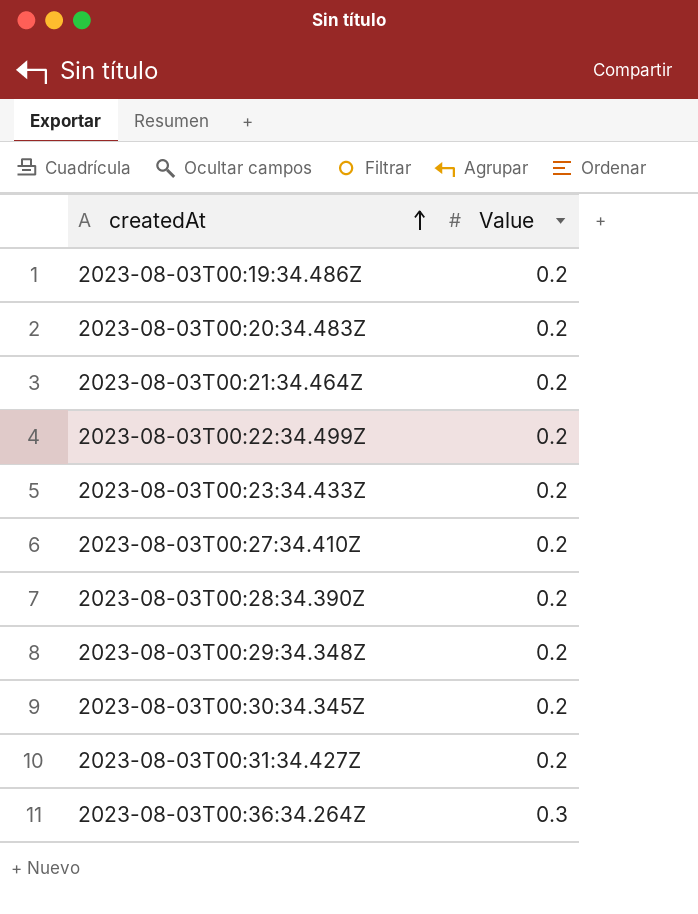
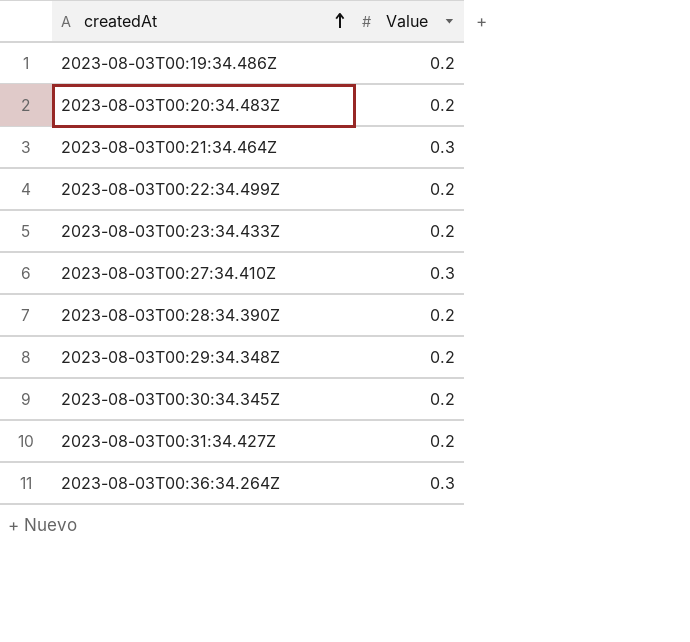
2023-08-03T00:21:34.464Z | Value: 0.2 -> 0.3
2023-08-03T00:27:34.410Z | Value: 0.2 -> 0.3

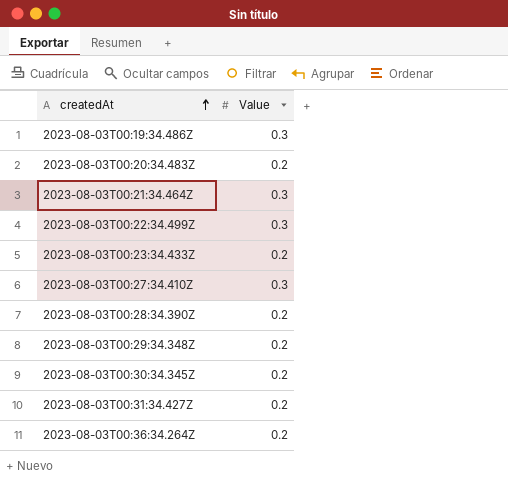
2023-08-03T00:19:34.486Z | Value: 0.2 -> 0.3
2023-08-03T00:22:34.499Z | Value: 0.2 -> 0.3
2023-08-03T00:36:34.264Z | Value: 0.3 -> 0.2

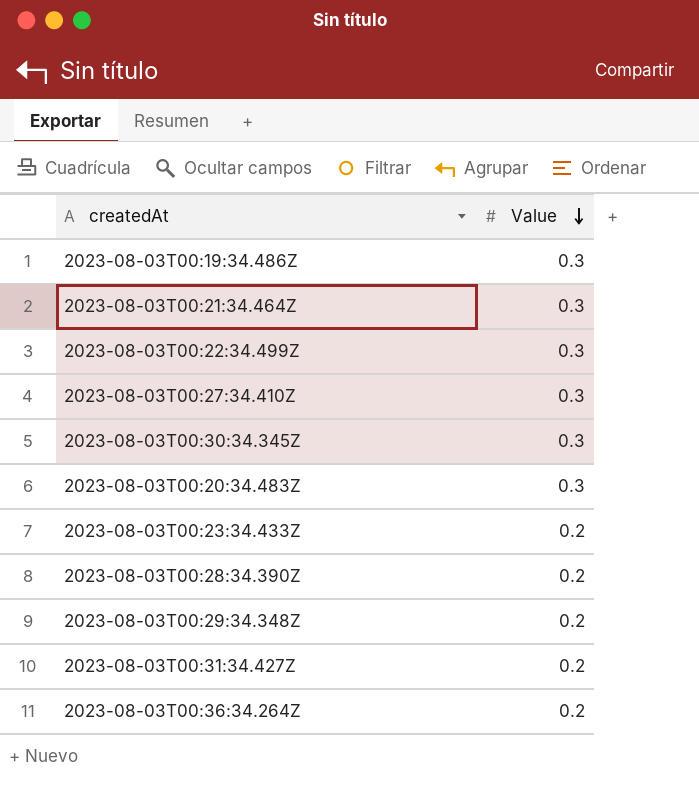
row order: createdAt ascending -> Value descending
2023-08-03T00:30:34.345Z | Value: 0.2 -> 0.3
2023-08-03T00:20:34.483Z | Value: 0.2 -> 0.3

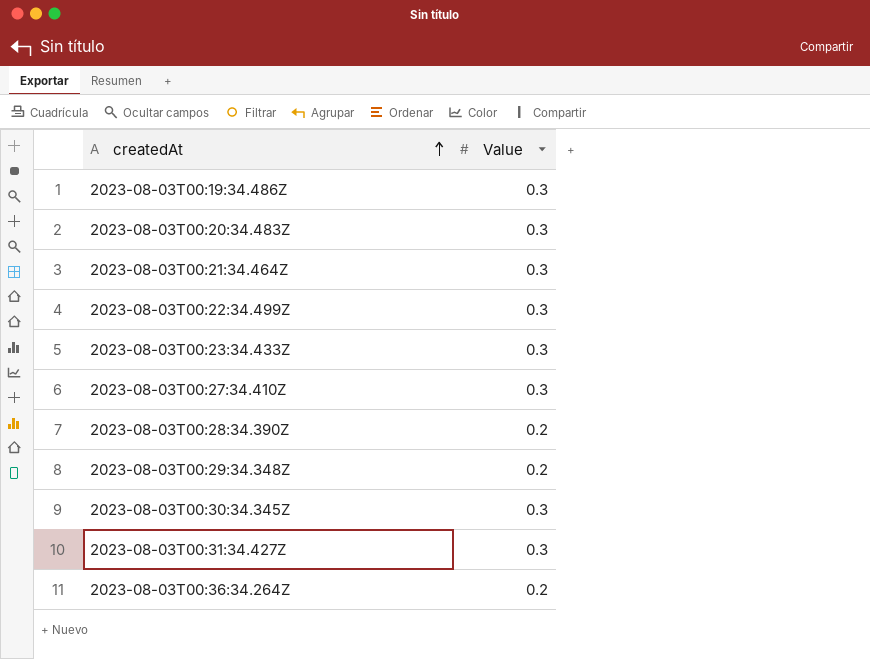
row order: Value descending -> createdAt ascending
2023-08-03T00:23:34.433Z | Value: 0.2 -> 0.3
2023-08-03T00:31:34.427Z | Value: 0.2 -> 0.3

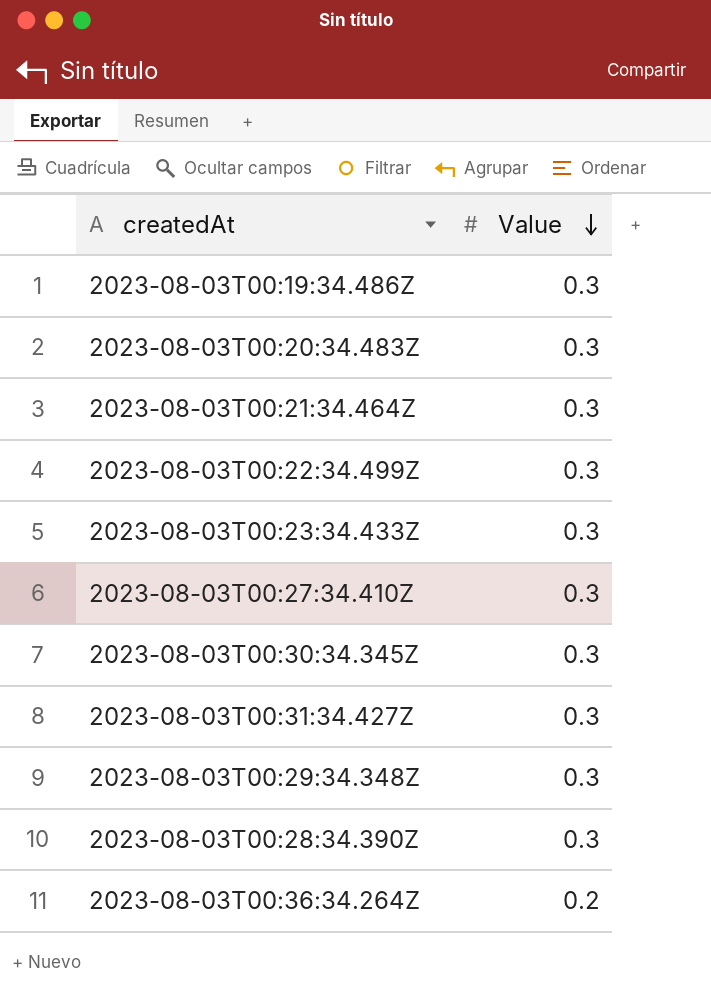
row order: createdAt ascending -> Value descending
2023-08-03T00:29:34.348Z | Value: 0.2 -> 0.3
2023-08-03T00:28:34.390Z | Value: 0.2 -> 0.3

